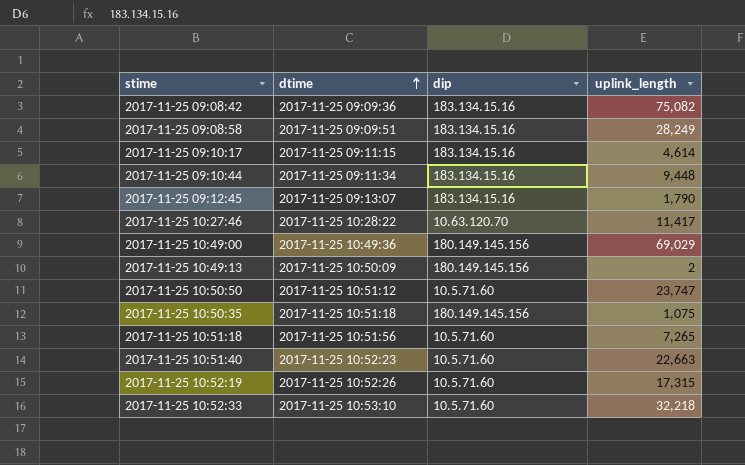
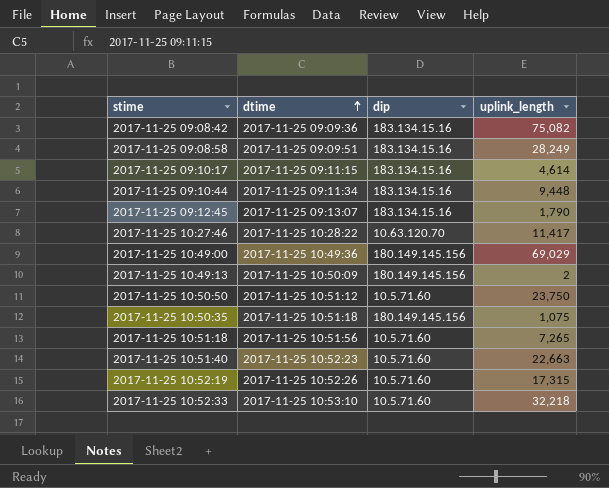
2017-11-25 10:50:50 | uplink_length: 23,747 -> 23,750

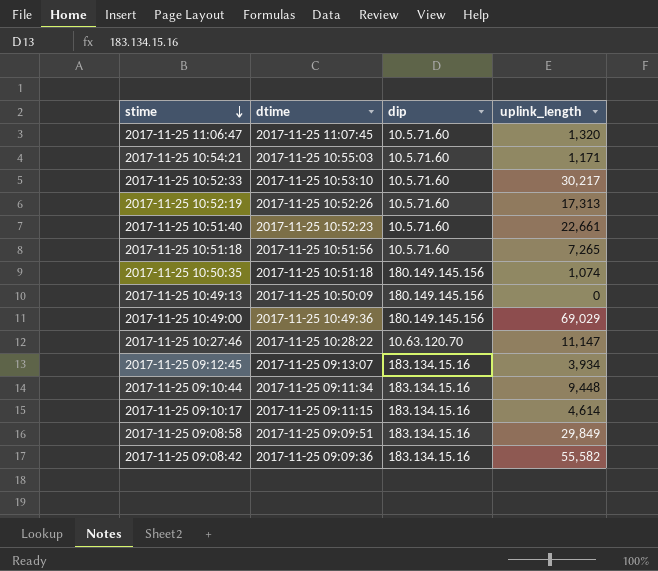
row order: dtime ascending -> stime descending
row 2017-11-25 10:50:50: 2017-11-25 10:51:12 | 10.5.71.60 | 23,750 -> none
row 2017-11-25 11:06:47: none -> 2017-11-25 11:07:45 | 10.5.71.60 | 1,320
row 2017-11-25 10:54:21: none -> 2017-11-25 10:55:03 | 10.5.71.60 | 1,171
2017-11-25 10:52:33 | uplink_length: 32,218 -> 30,217
2017-11-25 10:52:19 | uplink_length: 17,315 -> 17,313
2017-11-25 10:51:40 | uplink_length: 22,663 -> 22,661
2017-11-25 10:50:35 | uplink_length: 1,075 -> 1,074
2017-11-25 10:49:13 | uplink_length: 2 -> 0
2017-11-25 10:27:46 | uplink_length: 11,417 -> 11,147
2017-11-25 09:12:45 | uplink_length: 1,790 -> 3,934
2017-11-25 09:08:58 | uplink_length: 28,249 -> 29,849
2017-11-25 09:08:42 | uplink_length: 75,082 -> 55,582

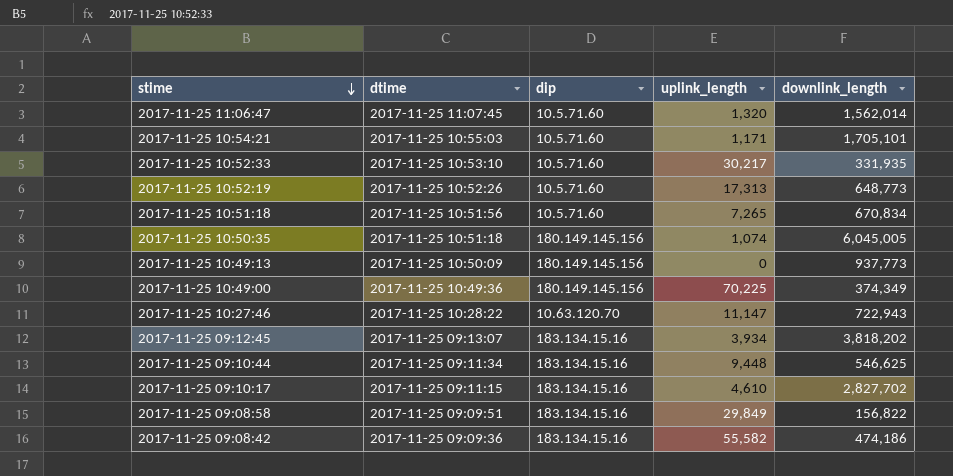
column downlink_length | position: none -> 5
row 2017-11-25 10:51:40: 2017-11-25 10:52:23 | 10.5.71.60 | 22,661 -> none
2017-11-25 10:49:00 | uplink_length: 69,029 -> 70,225
2017-11-25 09:10:17 | uplink_length: 4,614 -> 4,610

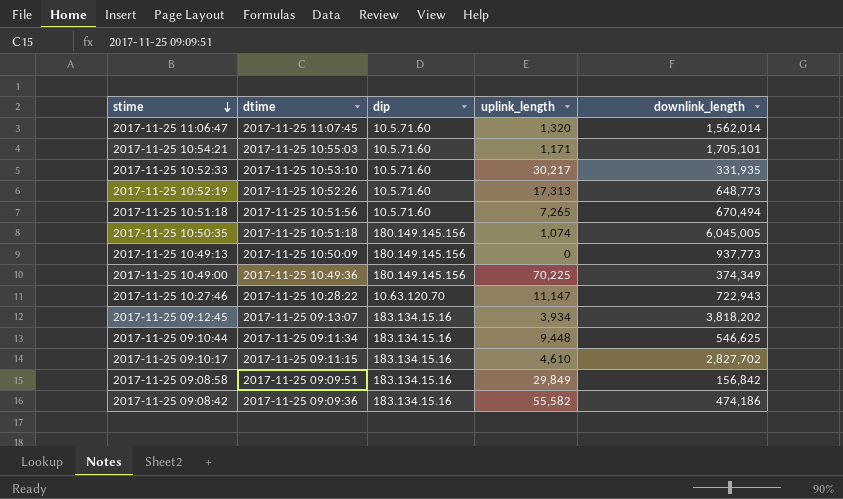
2017-11-25 10:51:18 | downlink_length: 670,834 -> 670,494
2017-11-25 09:08:58 | downlink_length: 156,822 -> 156,842

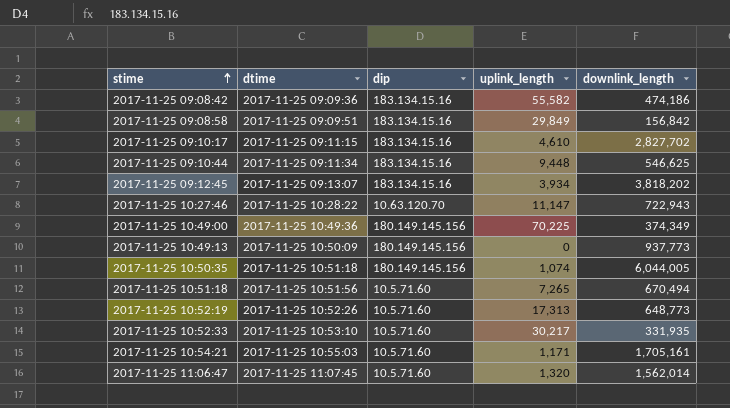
row order: stime descending -> stime ascending
2017-11-25 10:50:35 | downlink_length: 6,045,005 -> 6,044,005
2017-11-25 10:54:21 | downlink_length: 1,705,101 -> 1,705,161

